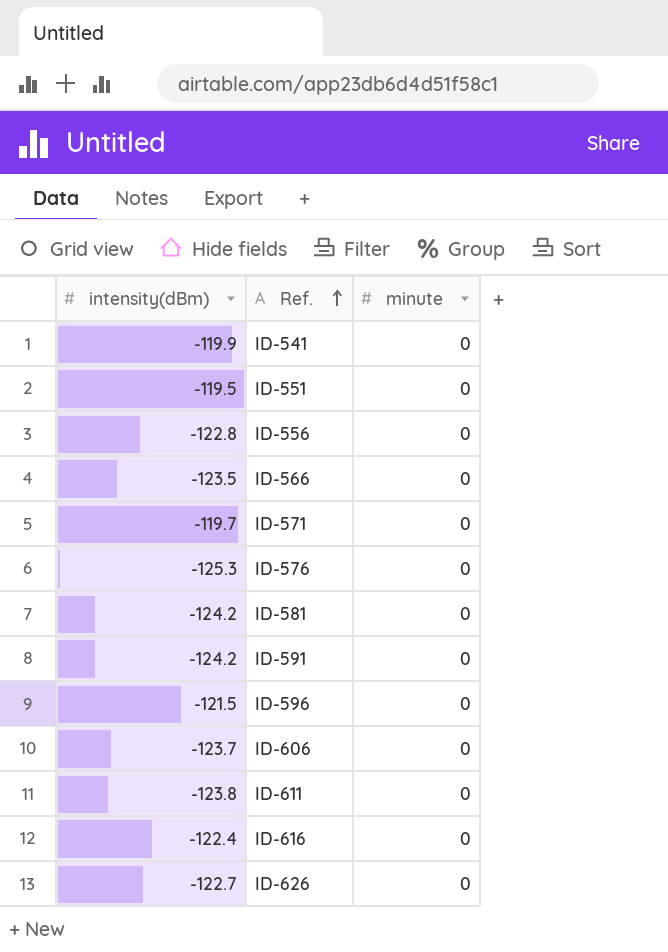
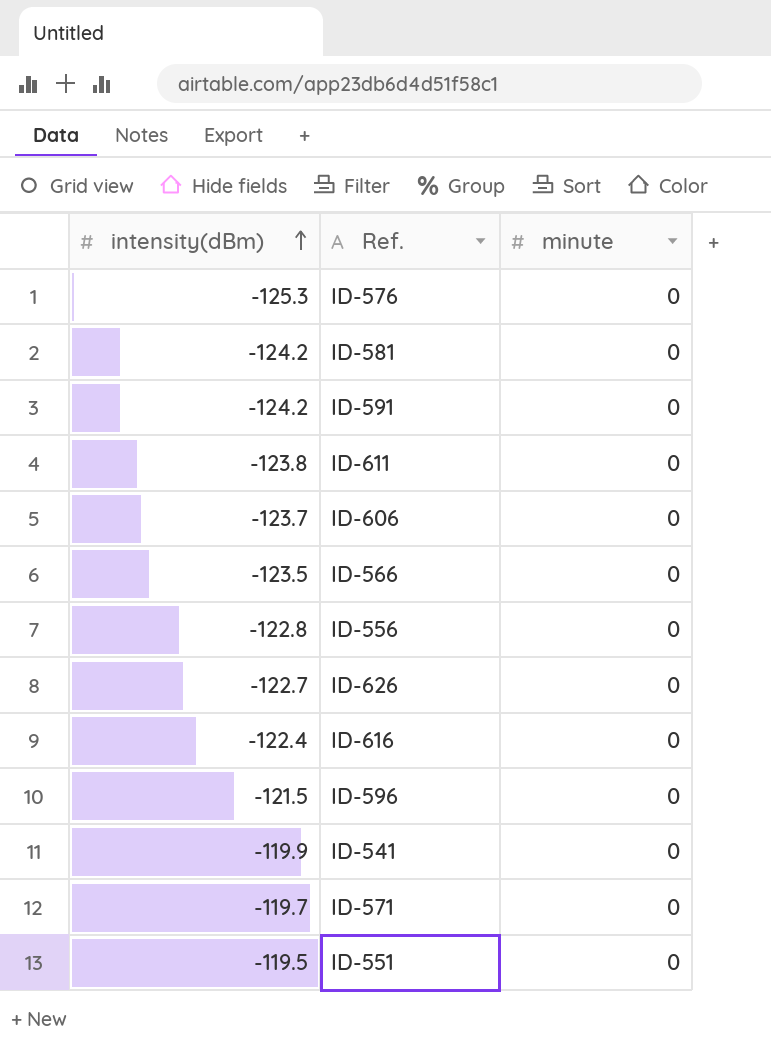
row order: Ref. ascending -> intensity(dBm) ascending

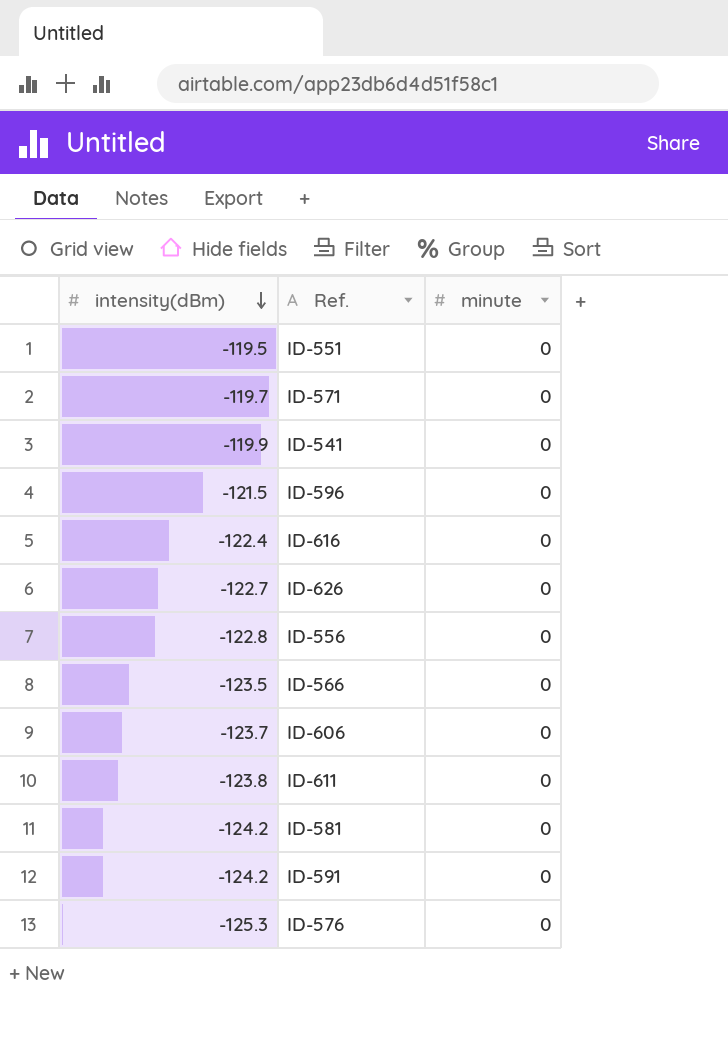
row order: intensity(dBm) ascending -> intensity(dBm) descending

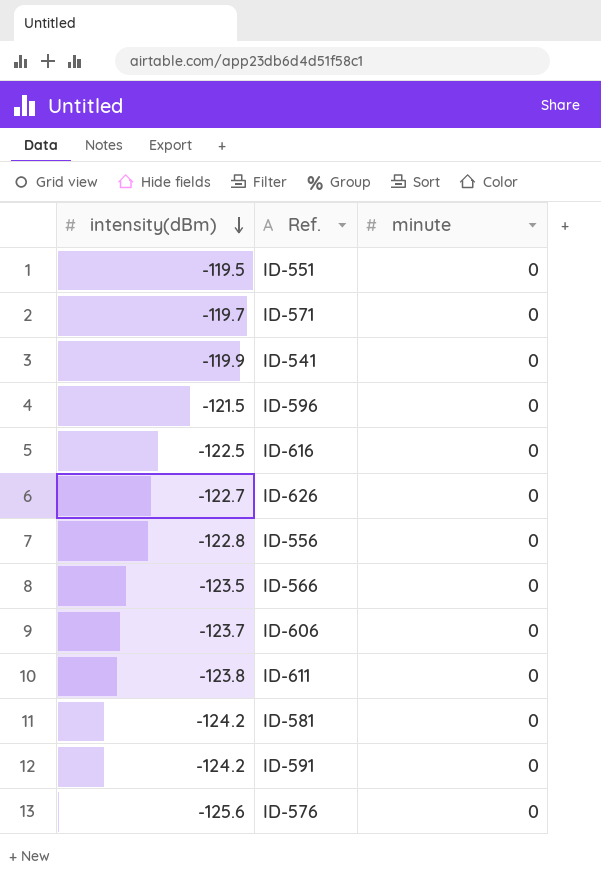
ID-616 | intensity(dBm): -122.4 -> -122.5
ID-576 | intensity(dBm): -125.3 -> -125.6

